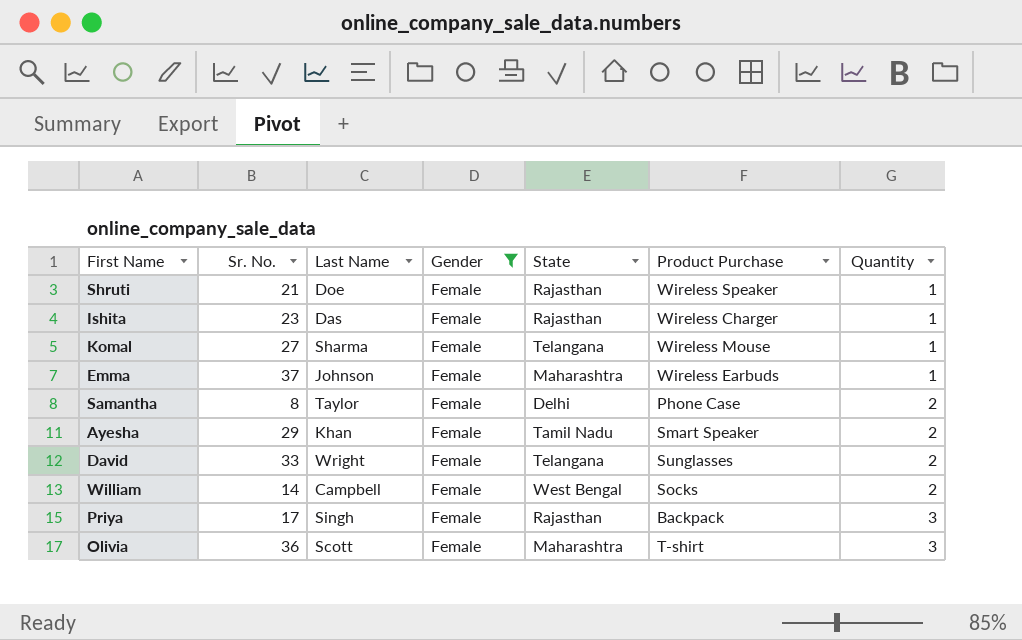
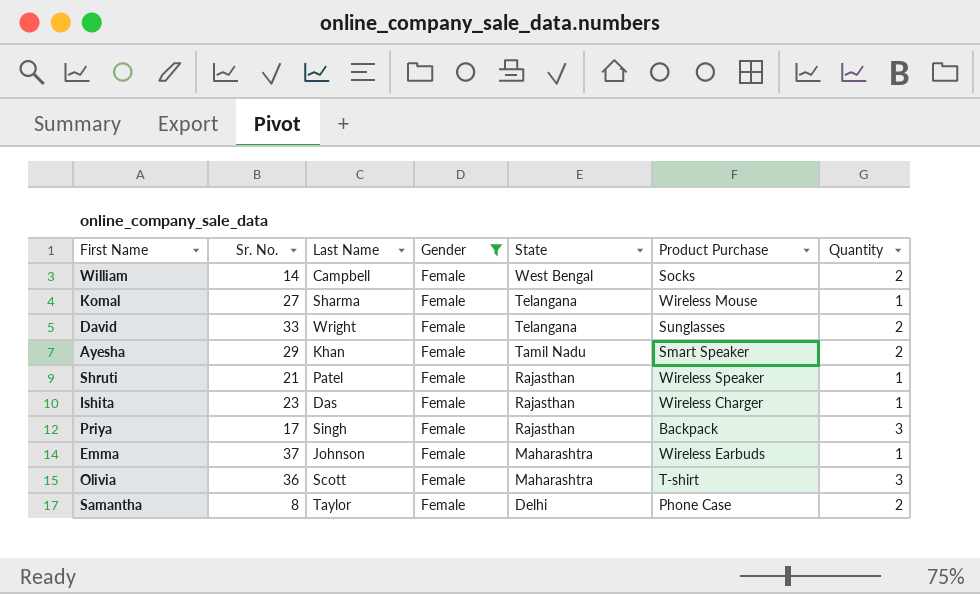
row order: Quantity ascending -> State descending
Shruti | Last Name: Doe -> Patel

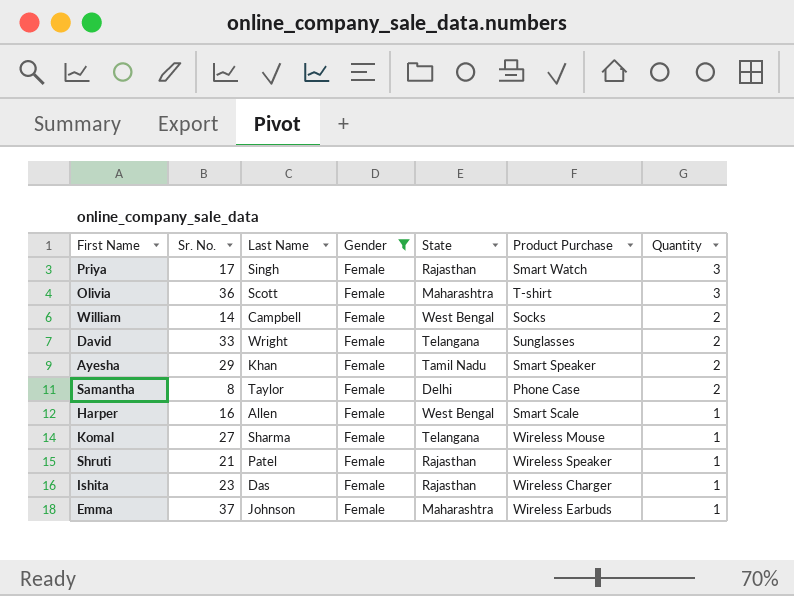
row order: State descending -> Quantity descending
Priya | Product Purchase: Backpack -> Smart Watch
row Harper: none -> 16 | Allen | Female | West Bengal | Smart Scale | 1

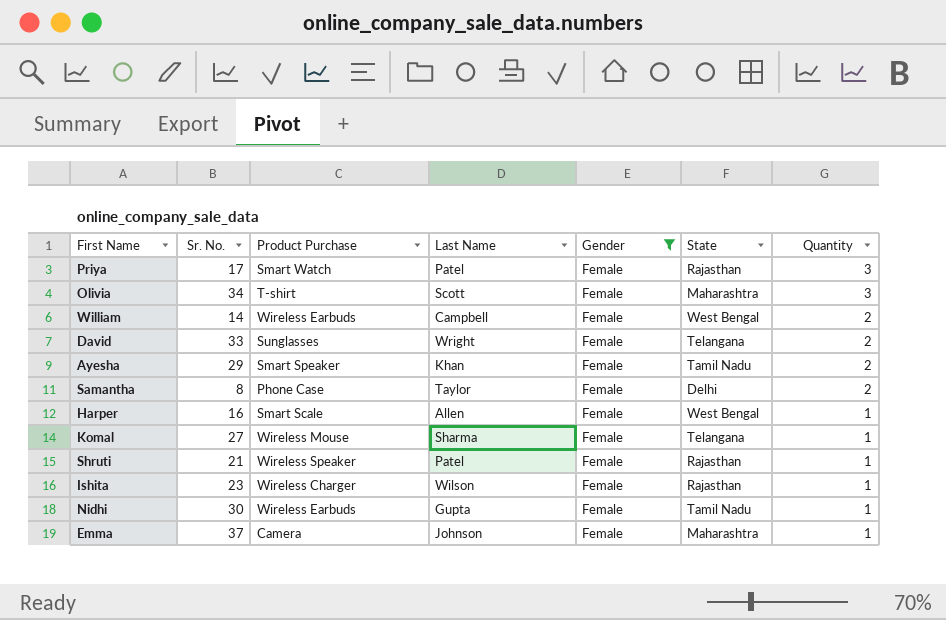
column Product Purchase | position: 6 -> 3
Priya | Last Name: Singh -> Patel
Olivia | Sr. No.: 36 -> 34
William | Product Purchase: Socks -> Wireless Earbuds
Ishita | Last Name: Das -> Wilson
row Nidhi: none -> 30 | Wireless Earbuds | Gupta | Female | Tamil Nadu | 1
Emma | Product Purchase: Wireless Earbuds -> Camera

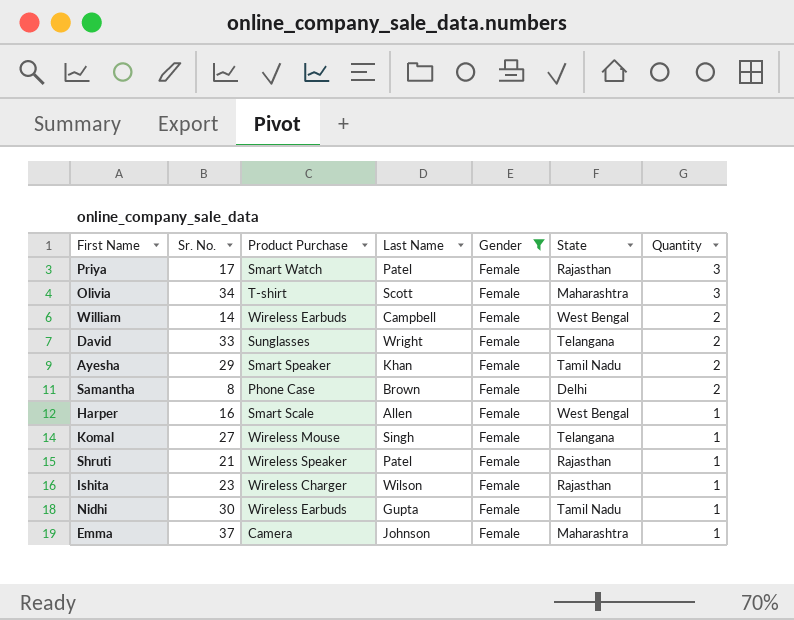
Samantha | Last Name: Taylor -> Brown
Komal | Last Name: Sharma -> Singh

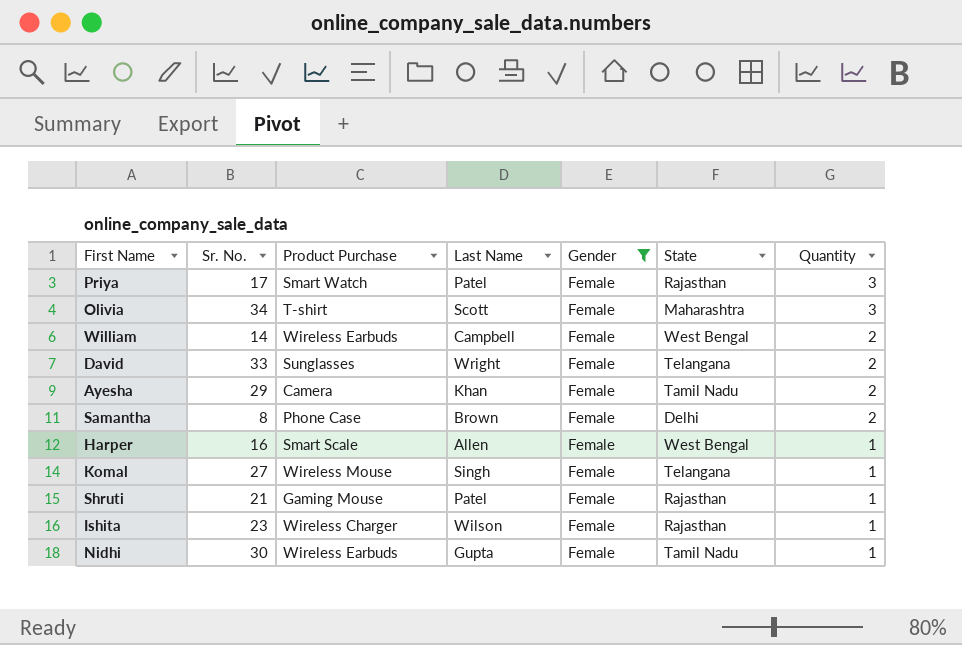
row Emma: 37 | Camera | Johnson | Female | Maharashtra | 1 -> none
Ayesha | Product Purchase: Smart Speaker -> Camera
Shruti | Product Purchase: Wireless Speaker -> Gaming Mouse

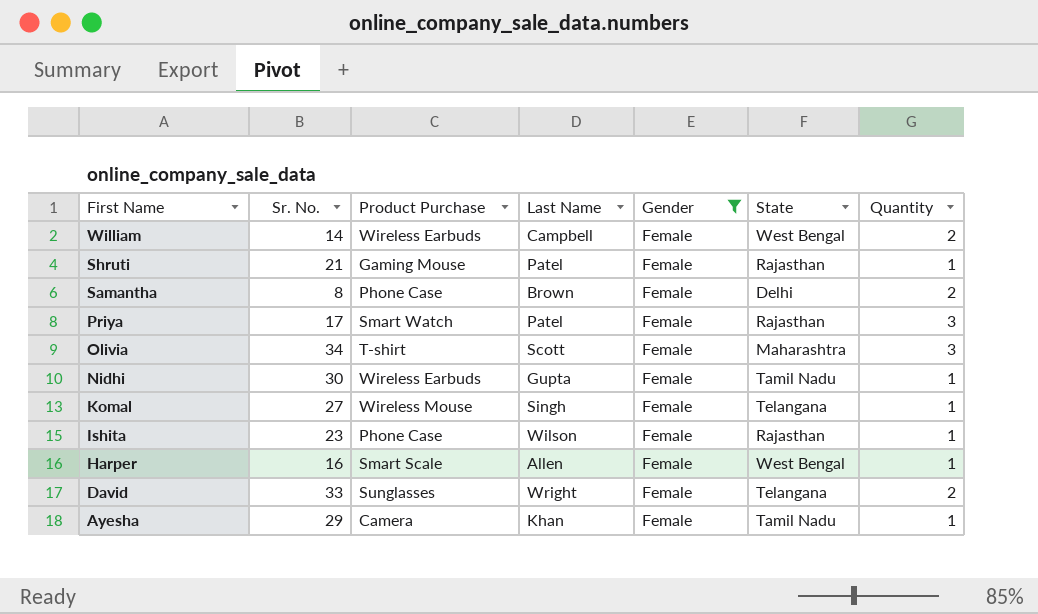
row order: Quantity descending -> First Name descending
Ishita | Product Purchase: Wireless Charger -> Phone Case
Ayesha | Quantity: 2 -> 1

